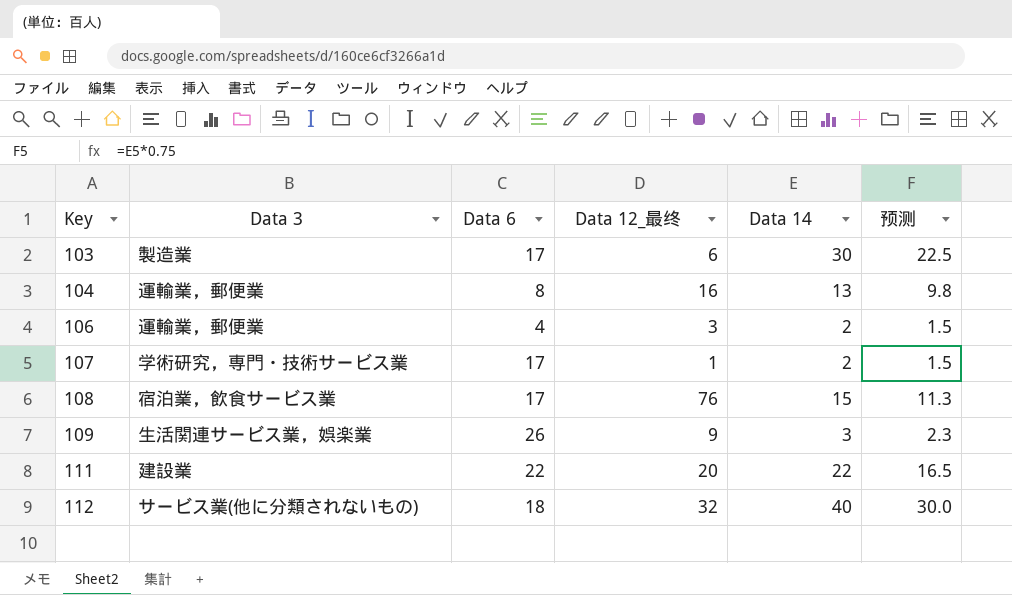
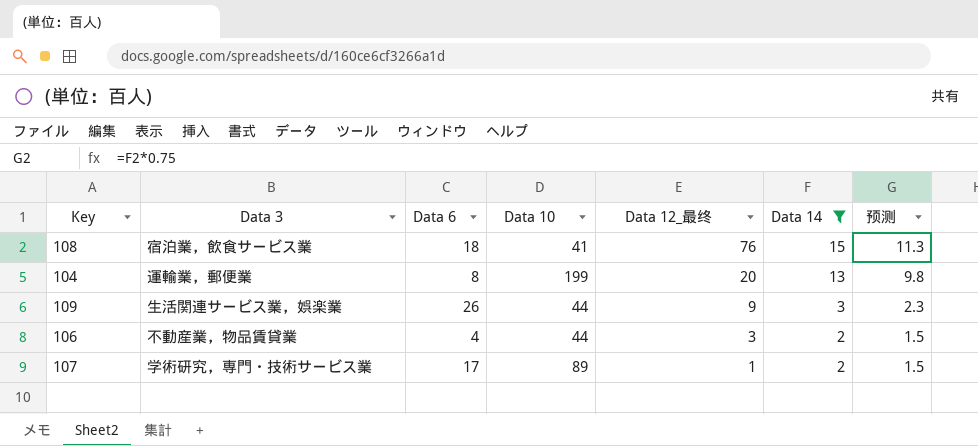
filter: none -> Data 14 <= 15
row order: Key ascending -> Data 12_最终 descending
column Data 10 | position: none -> 4
108 | Data 6: 17 -> 18
104 | Data 12_最终: 16 -> 20
106 | Data 3: 運輸業，郵便業 -> 不動産業，物品賃貸業

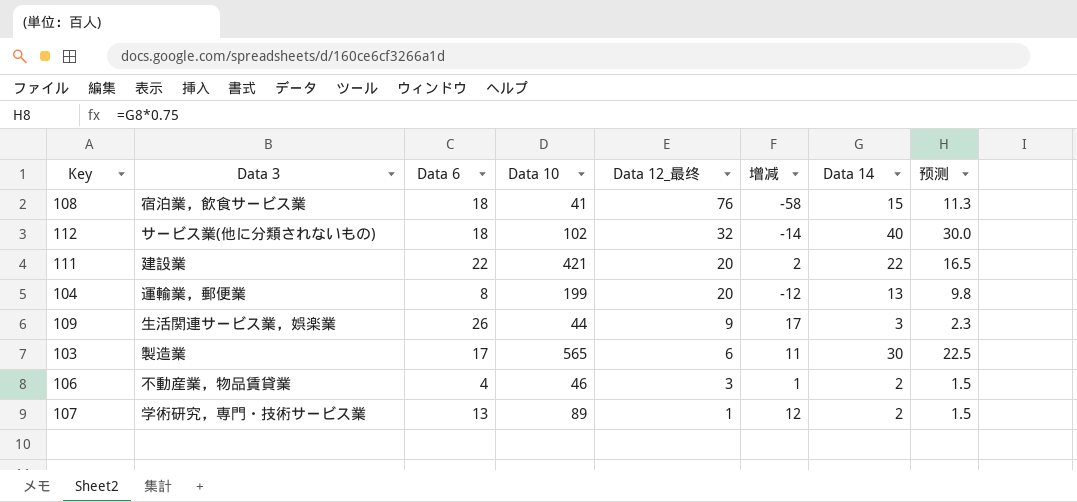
filter: Data 14 <= 15 -> none
column 增减 | formula: none -> [Data 6] - [Data 12_最终]
106 | Data 10: 44 -> 46
107 | Data 6: 17 -> 13

